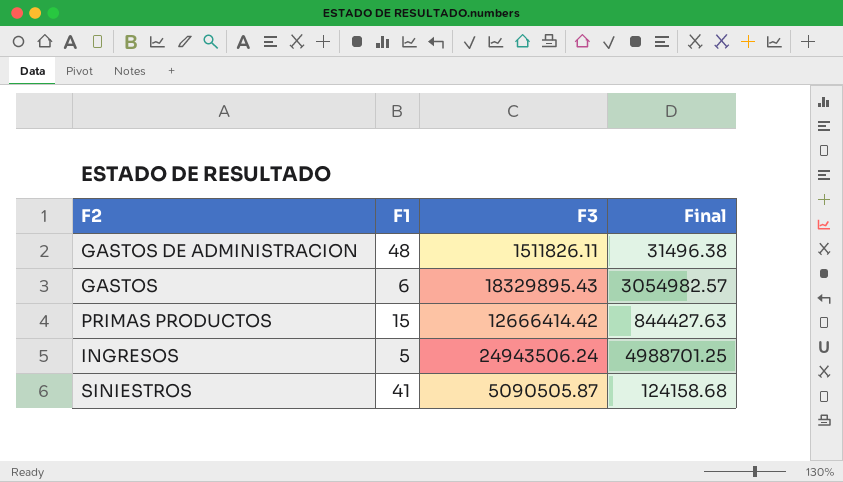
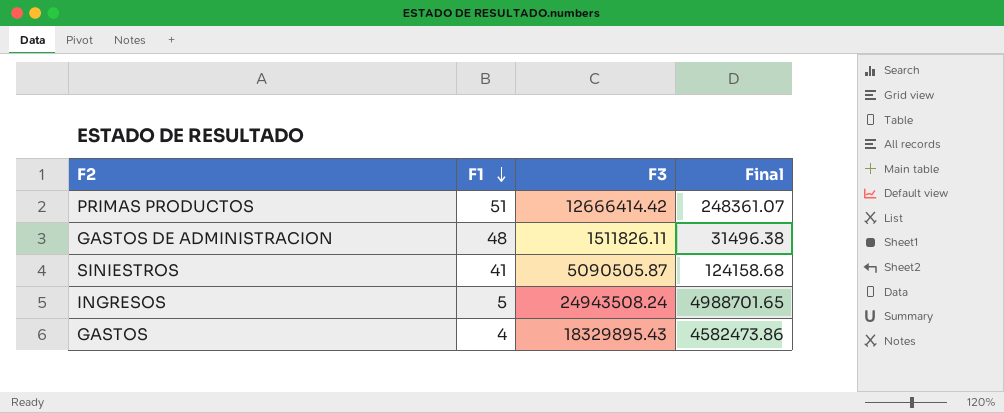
row order: none -> F1 descending
PRIMAS PRODUCTOS | F1: 15 -> 51
PRIMAS PRODUCTOS | Final: 844427.63 -> 248361.07
INGRESOS | F3: 24943506.24 -> 24943508.24
INGRESOS | Final: 4988701.25 -> 4988701.65
GASTOS | F1: 6 -> 4
GASTOS | Final: 3054982.57 -> 4582473.86

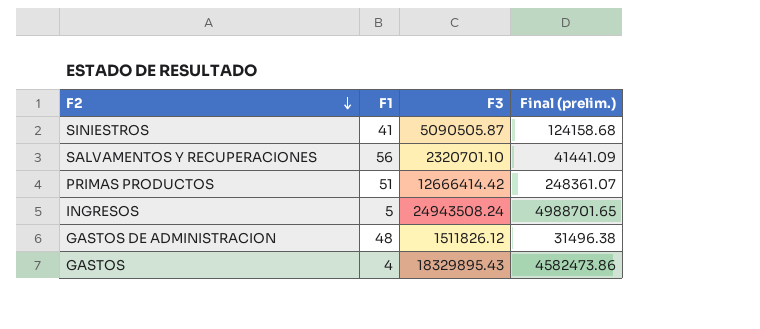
row order: F1 descending -> F2 descending
column name: Final -> Final (prelim.)
row SALVAMENTOS Y RECUPERACIONES: none -> 56 | 2320701.10 | 41441.09
GASTOS DE ADMINISTRACION | F3: 1511826.11 -> 1511826.12

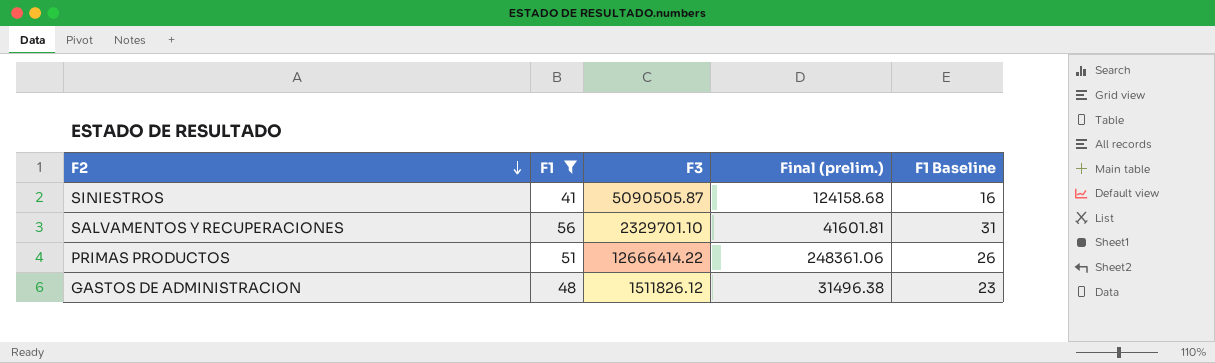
filter: none -> F1 >= 41
column F1 Baseline | formula: none -> [F1] - 25
SALVAMENTOS Y RECUPERACIONES | F3: 2320701.10 -> 2329701.10
SALVAMENTOS Y RECUPERACIONES | Final (prelim.): 41441.09 -> 41601.81
PRIMAS PRODUCTOS | F3: 12666414.42 -> 12666414.22
PRIMAS PRODUCTOS | Final (prelim.): 248361.07 -> 248361.06

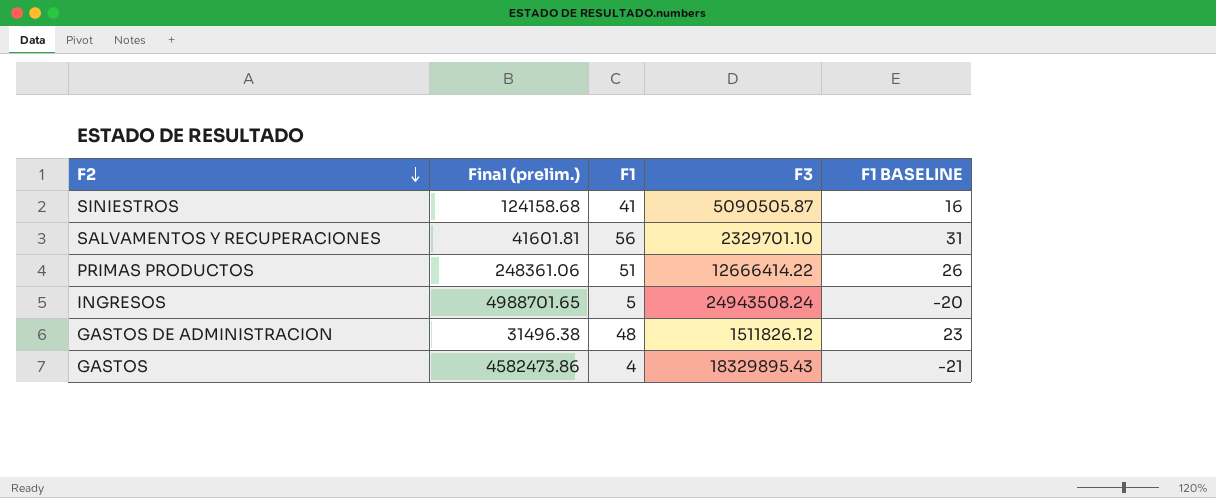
filter: F1 >= 41 -> none
column Final (prelim.) | position: 4 -> 2
column name: F1 Baseline -> F1 BASELINE

